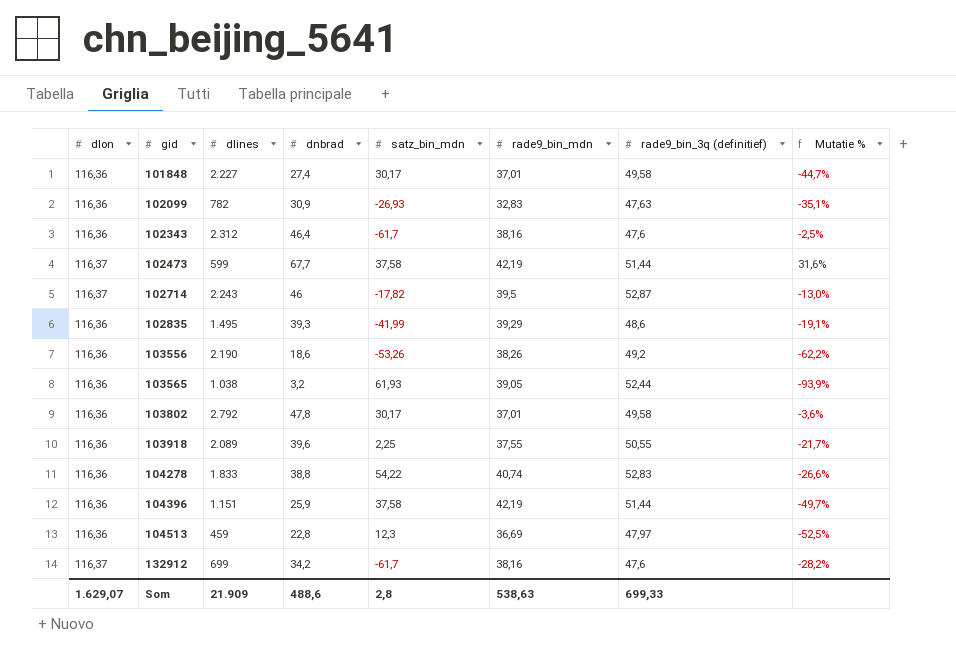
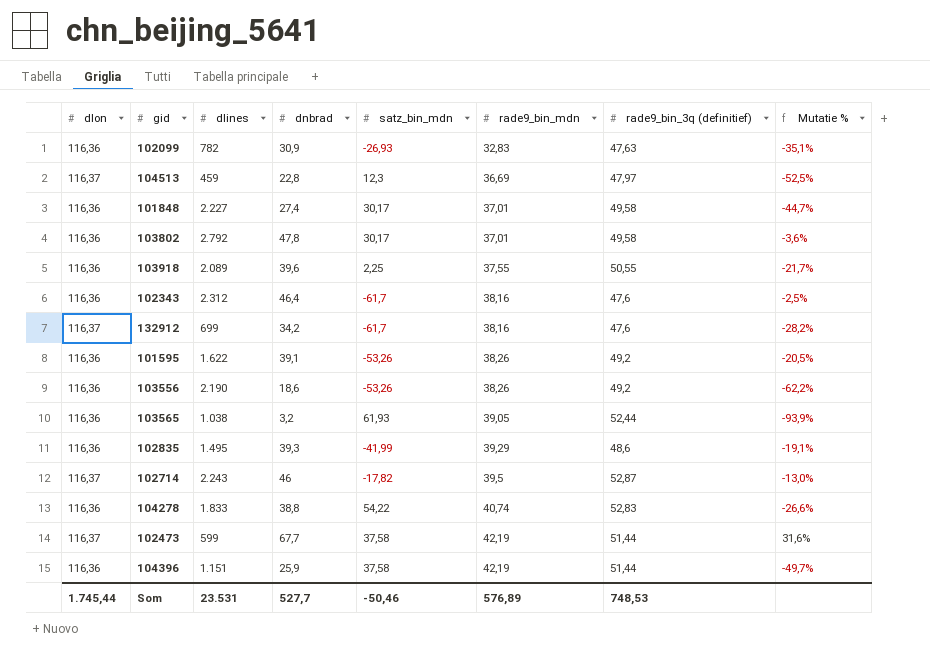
row order: gid ascending -> rade9_bin_mdn ascending
104513 | dlon: 116,36 -> 116,37
row 101595: none -> 116,36 | 1.622 | 39,1 | -53,26 | 38,26 | 49,2 | -20,5%
Som | dlon: 1.629,07 -> 1.745,44
Som | dlines: 21.909 -> 23.531
Som | dnbrad: 488,6 -> 527,7
Som | satz_bin_mdn: 2,8 -> -50,46
Som | rade9_bin_mdn: 538,63 -> 576,89
Som | rade9_bin_3q (definitief): 699,33 -> 748,53

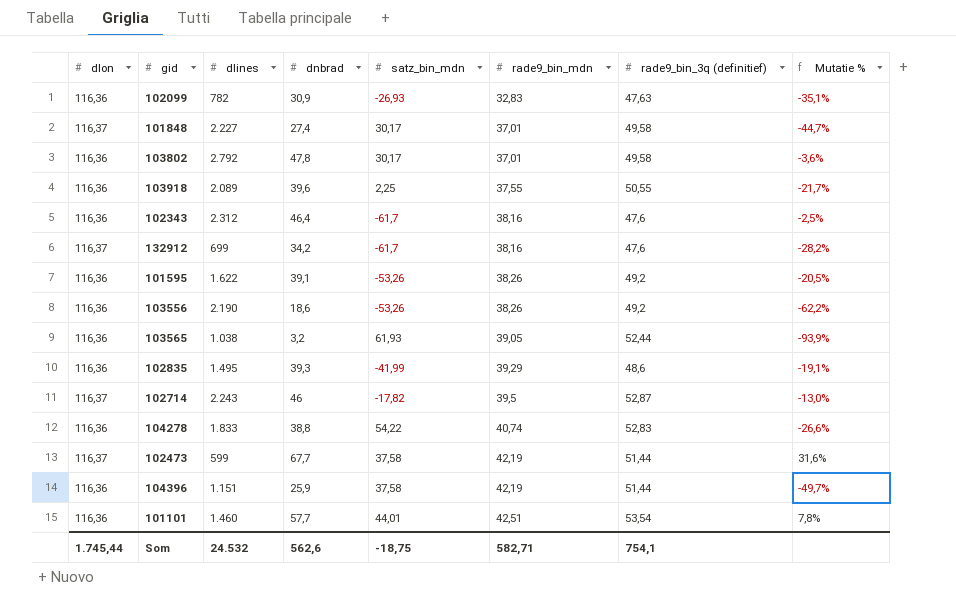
row 104513: 116,37 | 459 | 22,8 | 12,3 | 36,69 | 47,97 | -52,5% -> none
101848 | dlon: 116,36 -> 116,37
row 101101: none -> 116,36 | 1.460 | 57,7 | 44,01 | 42,51 | 53,54 | 7,8%
Som | dlines: 23.531 -> 24.532
Som | dnbrad: 527,7 -> 562,6
Som | satz_bin_mdn: -50,46 -> -18,75
Som | rade9_bin_mdn: 576,89 -> 582,71
Som | rade9_bin_3q (definitief): 748,53 -> 754,1

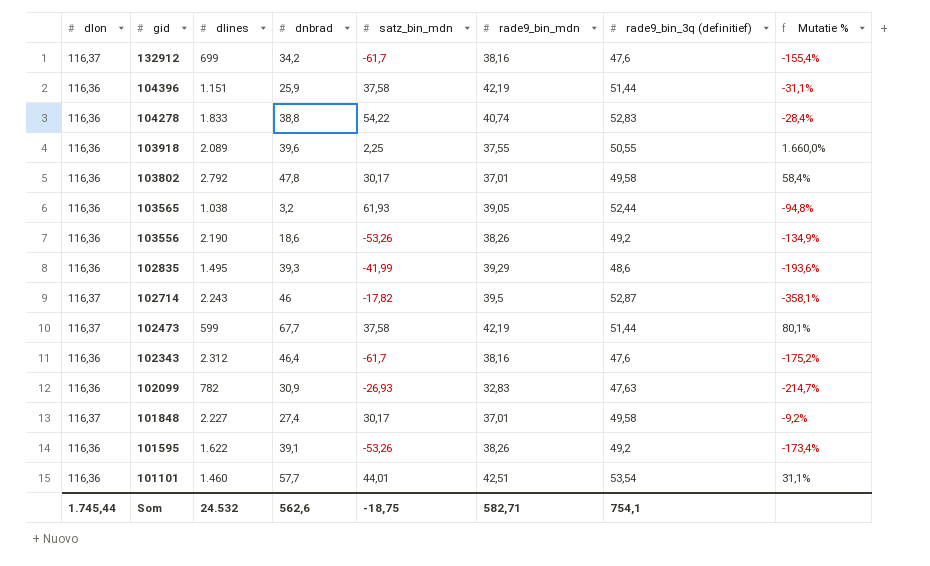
row order: rade9_bin_mdn ascending -> gid descending
column Mutatie % | formula: ([dnbrad] - [rade9_bin_3q (definitief)]) / [rade9_bin_3q (definitief)] -> ([dnbrad] - [satz_bin_mdn]) / [satz_bin_mdn]

